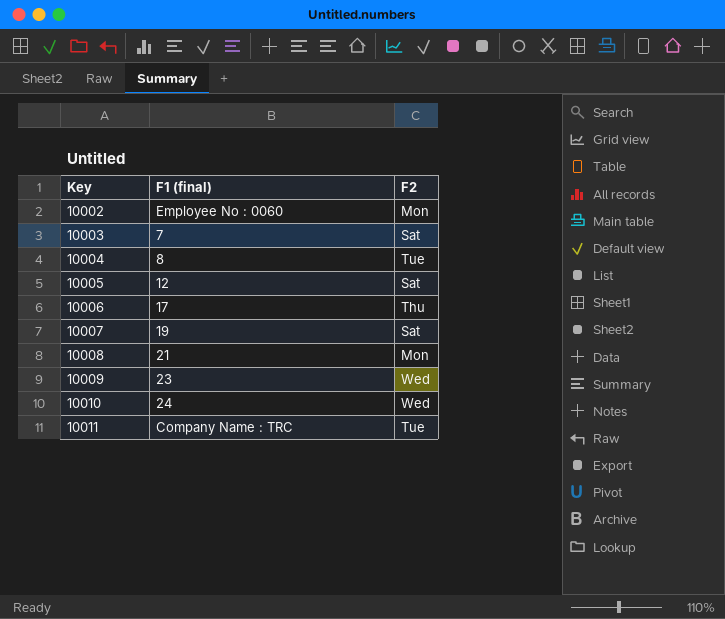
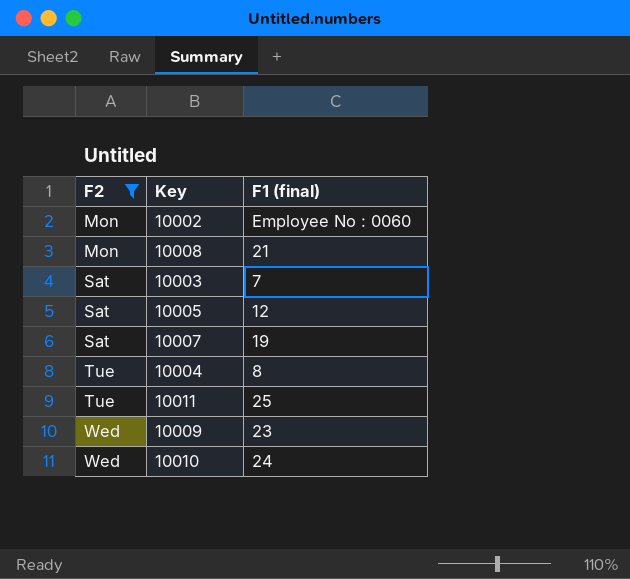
filter: none -> F2 != Thu
row order: Key ascending -> F2 ascending
column F2 | position: 3 -> 1
10011 | F1 (final): Company Name : TRC -> 25

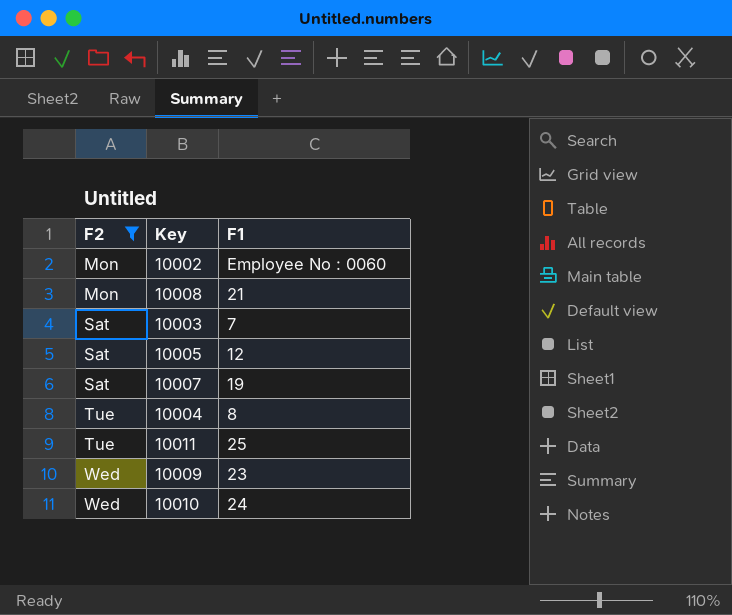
column name: F1 (final) -> F1

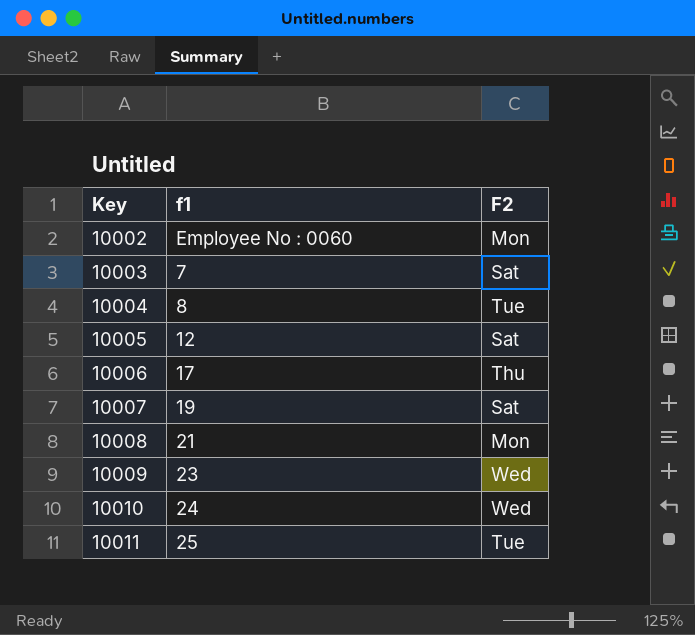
filter: F2 != Thu -> none
row order: F2 ascending -> Key ascending
column name: F1 -> f1
column F2 | position: 1 -> 3

